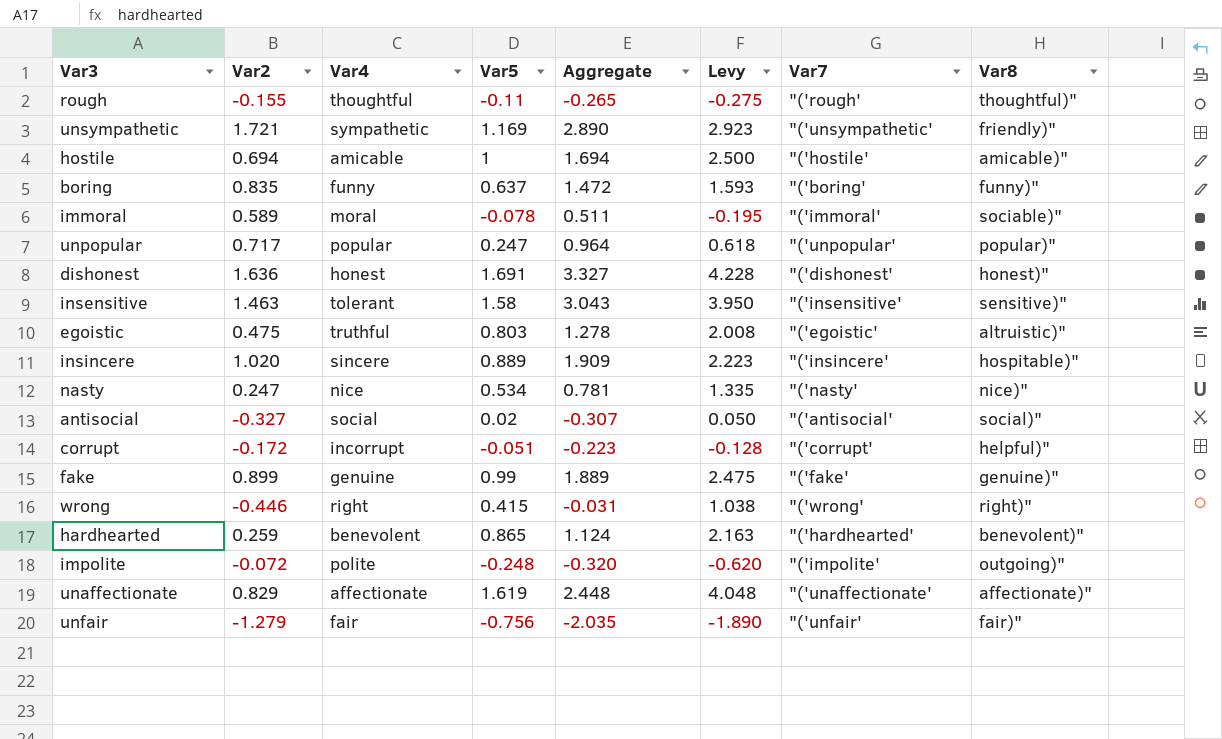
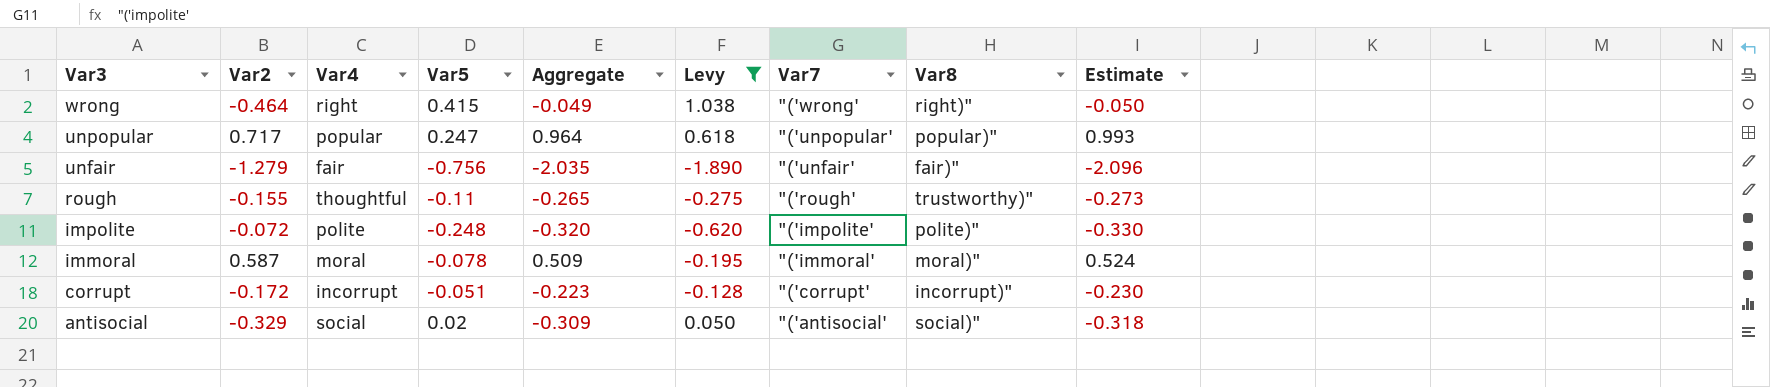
filter: none -> Levy <= 1.038
row order: none -> Var3 descending
column Estimate | formula: none -> [Aggregate] * 1.03
wrong | Var2: -0.446 -> -0.464
wrong | Aggregate: -0.031 -> -0.049
rough | Var8: thoughtful)" -> trustworthy)"
impolite | Var8: outgoing)" -> polite)"
immoral | Var2: 0.589 -> 0.587
immoral | Aggregate: 0.511 -> 0.509
immoral | Var8: sociable)" -> moral)"
corrupt | Var8: helpful)" -> incorrupt)"
antisocial | Var2: -0.327 -> -0.329
antisocial | Aggregate: -0.307 -> -0.309

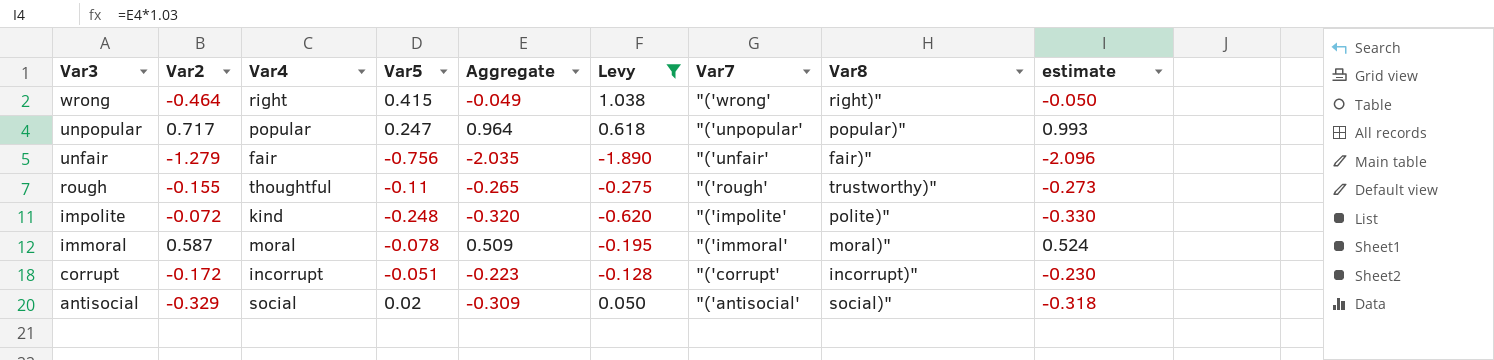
column name: Estimate -> estimate
impolite | Var4: polite -> kind

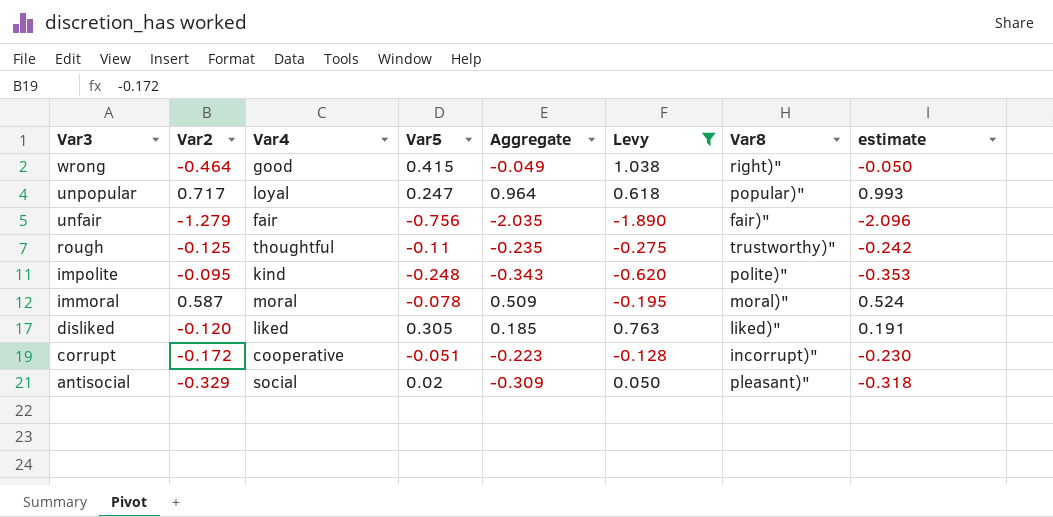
column Var7 | position: 7 -> none
wrong | Var4: right -> good
unpopular | Var4: popular -> loyal
rough | Var2: -0.155 -> -0.125
rough | Aggregate: -0.265 -> -0.235
rough | estimate: -0.273 -> -0.242
impolite | Var2: -0.072 -> -0.095
impolite | Aggregate: -0.320 -> -0.343
impolite | estimate: -0.330 -> -0.353
row disliked: none -> -0.120 | liked | 0.305 | 0.185 | 0.763 | liked)" | 0.191
corrupt | Var4: incorrupt -> cooperative
antisocial | Var8: social)" -> pleasant)"

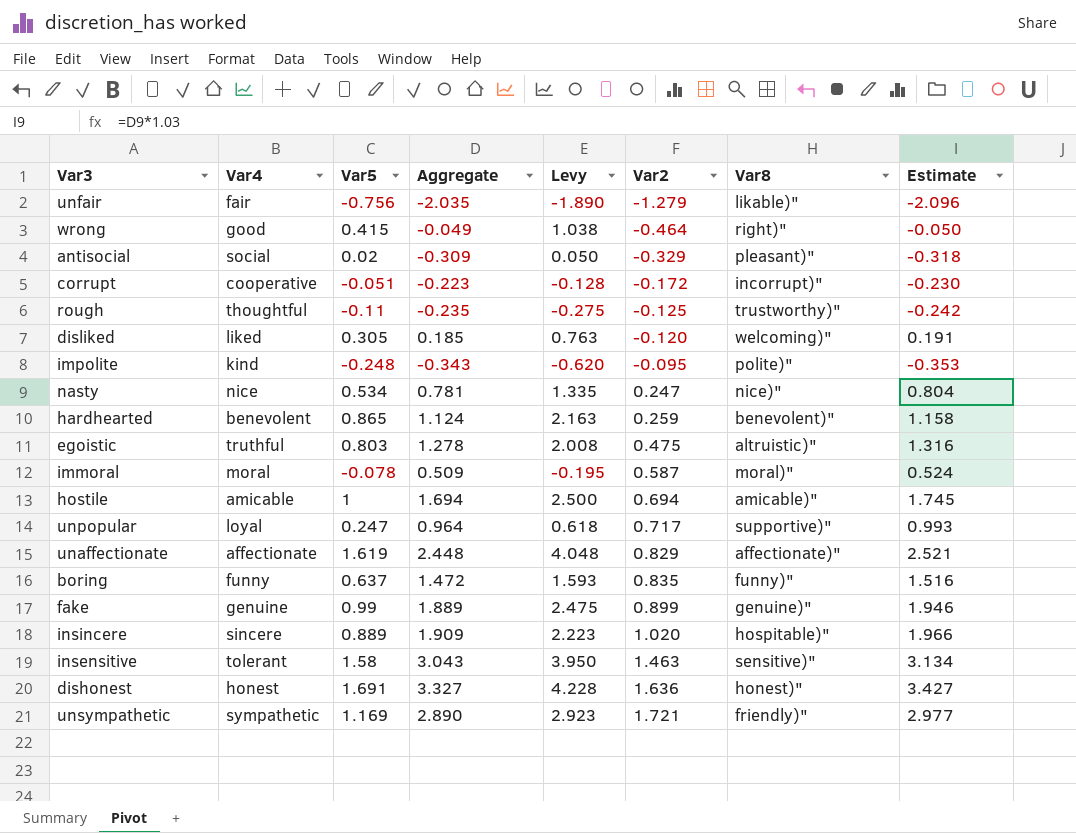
filter: Levy <= 1.038 -> none
row order: Var3 descending -> Var2 ascending
column Var2 | position: 2 -> 6
column name: estimate -> Estimate
unfair | Var8: fair)" -> likable)"
disliked | Var8: liked)" -> welcoming)"
unpopular | Var8: popular)" -> supportive)"

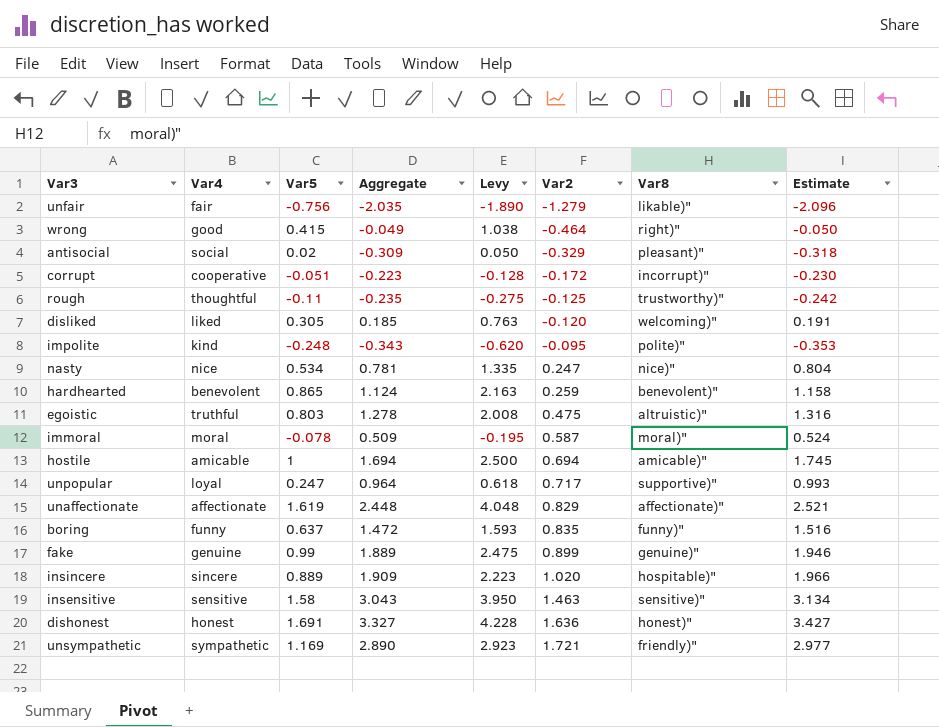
insensitive | Var4: tolerant -> sensitive

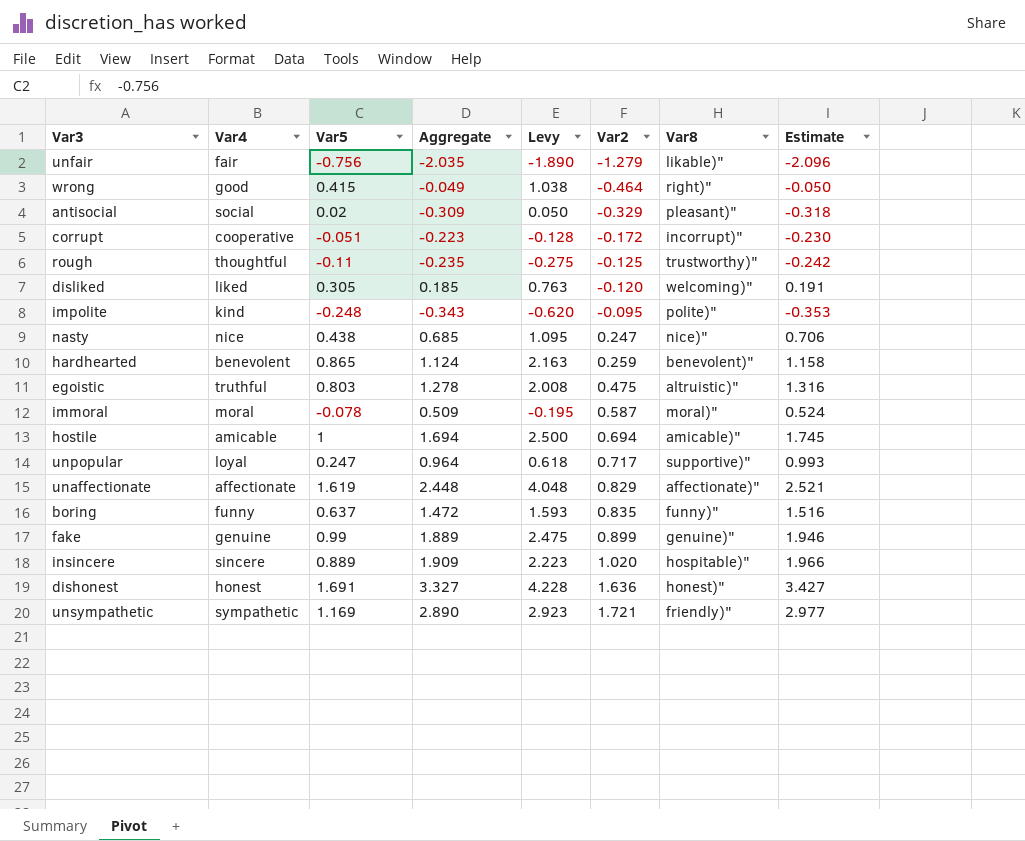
row insensitive: sensitive | 1.58 | 3.043 | 3.950 | 1.463 | sensitive)" | 3.134 -> none
nasty | Var5: 0.534 -> 0.438
nasty | Aggregate: 0.781 -> 0.685
nasty | Levy: 1.335 -> 1.095
nasty | Estimate: 0.804 -> 0.706

